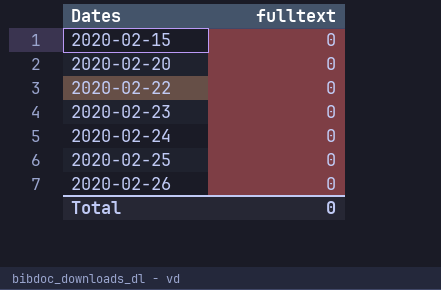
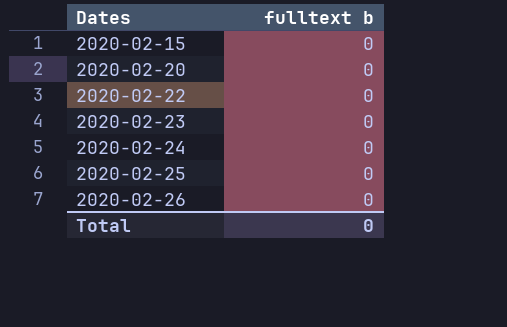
column name: fulltext -> fulltext b

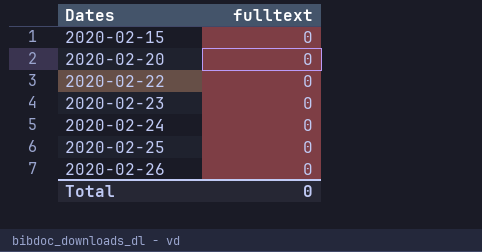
column name: fulltext b -> fulltext

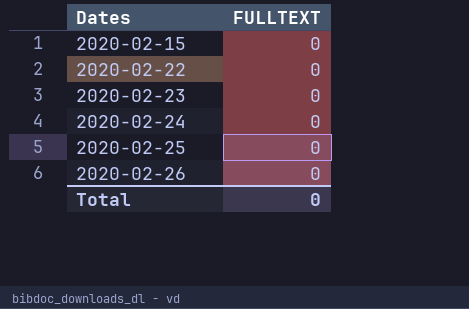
column name: fulltext -> FULLTEXT
row 2020-02-20: 0 -> none

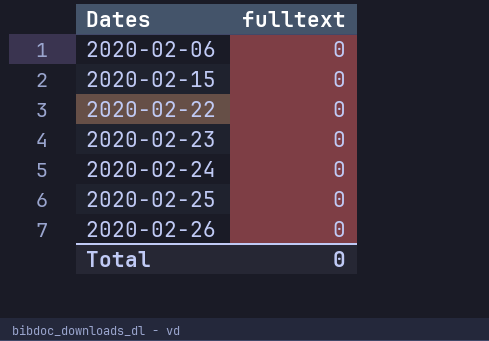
column name: FULLTEXT -> fulltext
row 2020-02-06: none -> 0

